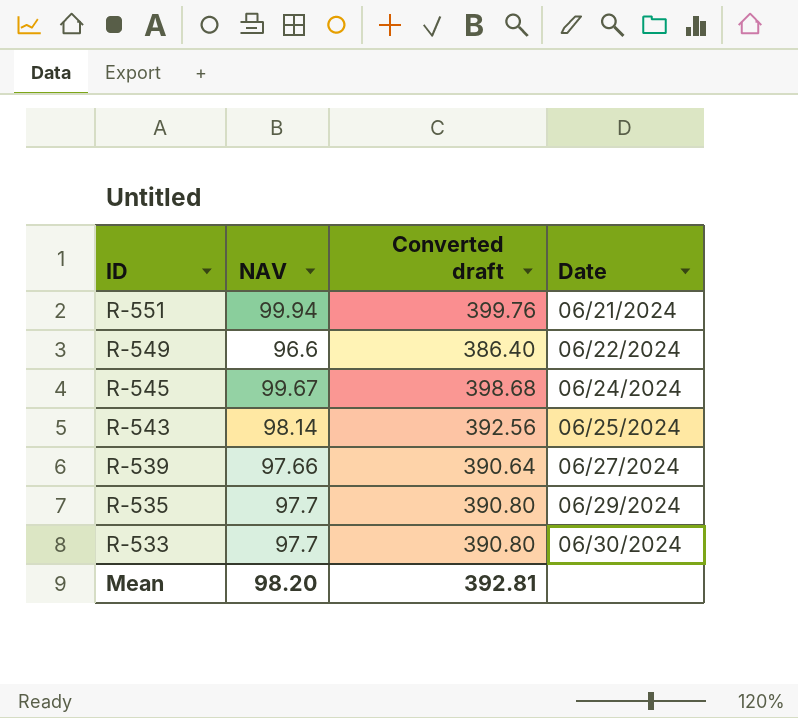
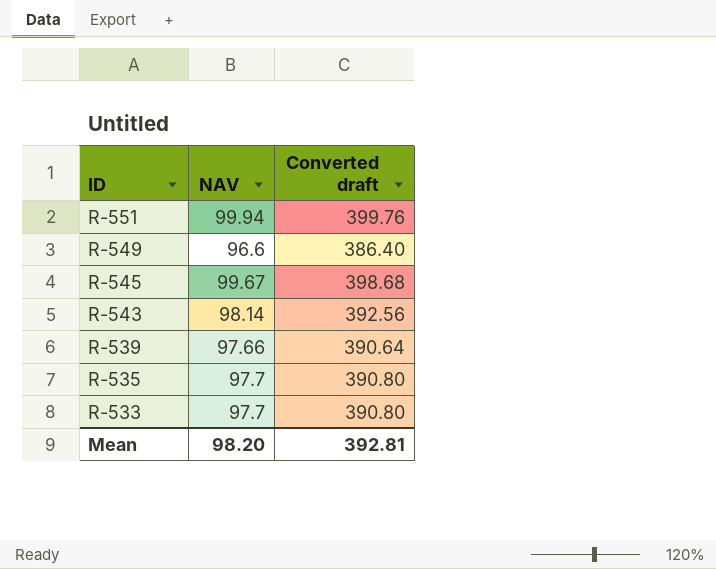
column Date | position: 4 -> none

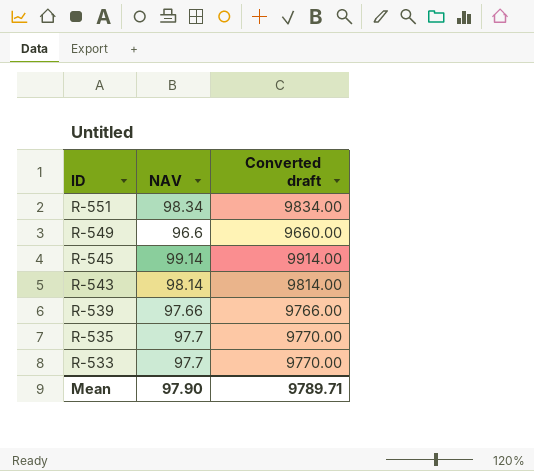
column Converted draft | formula: [NAV] * 4 -> [NAV] * 100
R-551 | NAV: 99.94 -> 98.34
R-545 | NAV: 99.67 -> 99.14
Mean | NAV: 98.20 -> 97.90
Mean | Converted draft: 392.81 -> 9789.71

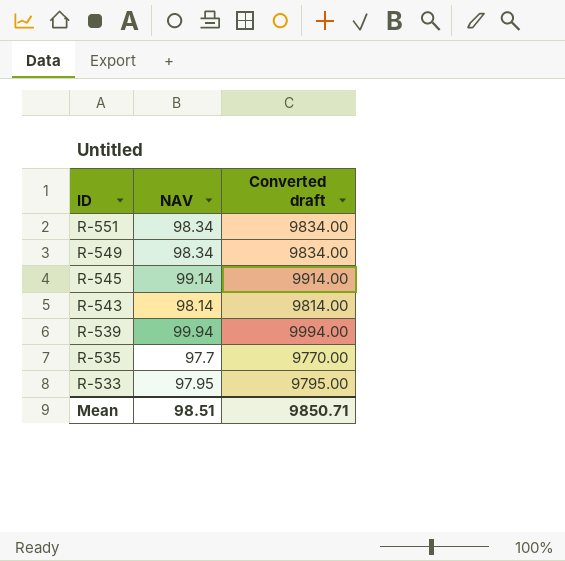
R-549 | NAV: 96.6 -> 98.34
R-549 | Converted draft: 9660.00 -> 9834.00
R-539 | NAV: 97.66 -> 99.94
R-539 | Converted draft: 9766.00 -> 9994.00
R-533 | NAV: 97.7 -> 97.95
R-533 | Converted draft: 9770.00 -> 9795.00
Mean | NAV: 97.90 -> 98.51
Mean | Converted draft: 9789.71 -> 9850.71

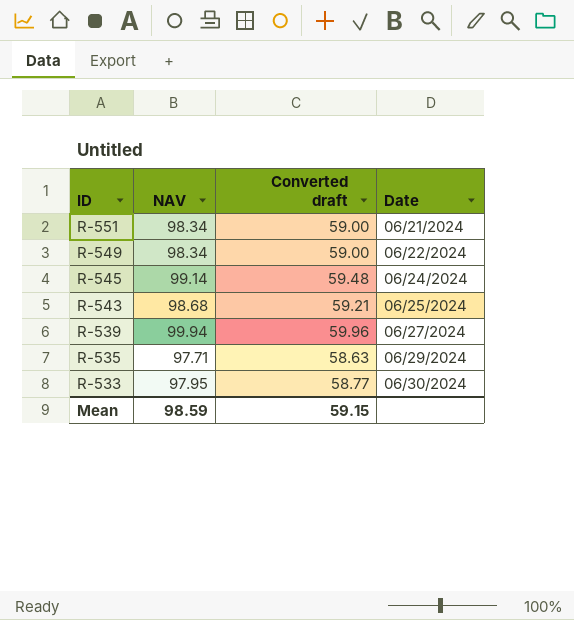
column Converted draft | formula: [NAV] * 100 -> [NAV] * 0.6
column Date | position: none -> 4
R-543 | NAV: 98.14 -> 98.68
R-535 | NAV: 97.7 -> 97.71
Mean | NAV: 98.51 -> 98.59
Mean | Converted draft: 9850.71 -> 59.15

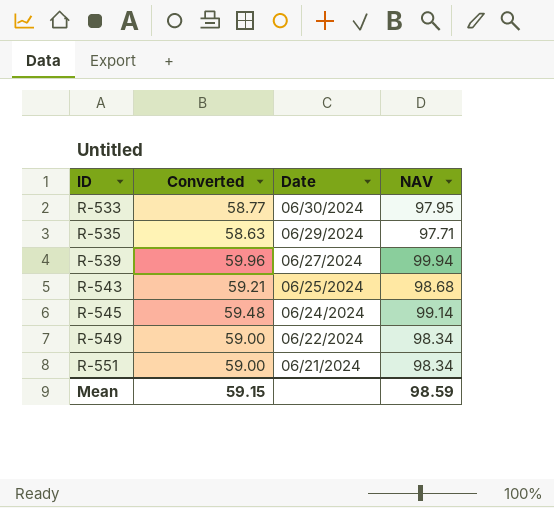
row order: ID descending -> ID ascending
column name: Converted draft -> Converted
column NAV | position: 2 -> 4

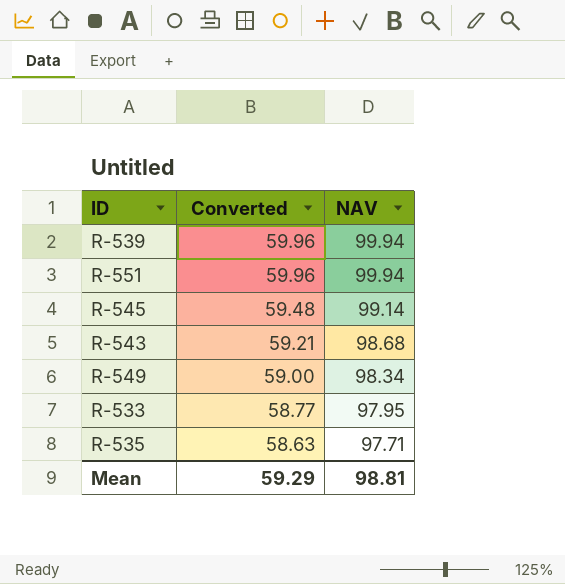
row order: ID ascending -> Converted descending
column Date | position: 3 -> none
R-551 | Converted: 59.00 -> 59.96
R-551 | NAV: 98.34 -> 99.94
Mean | Converted: 59.15 -> 59.29
Mean | NAV: 98.59 -> 98.81

